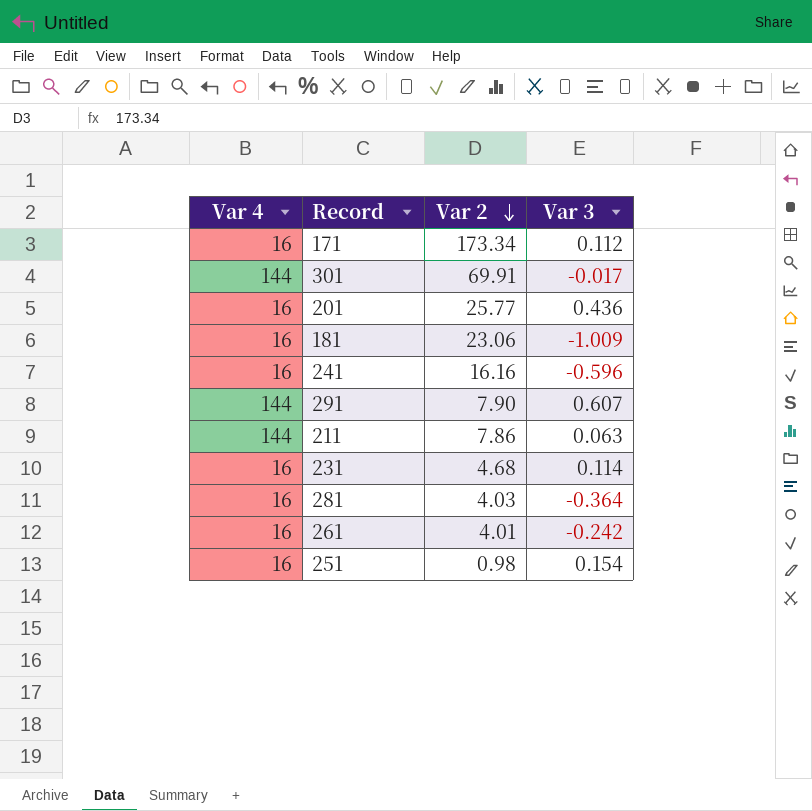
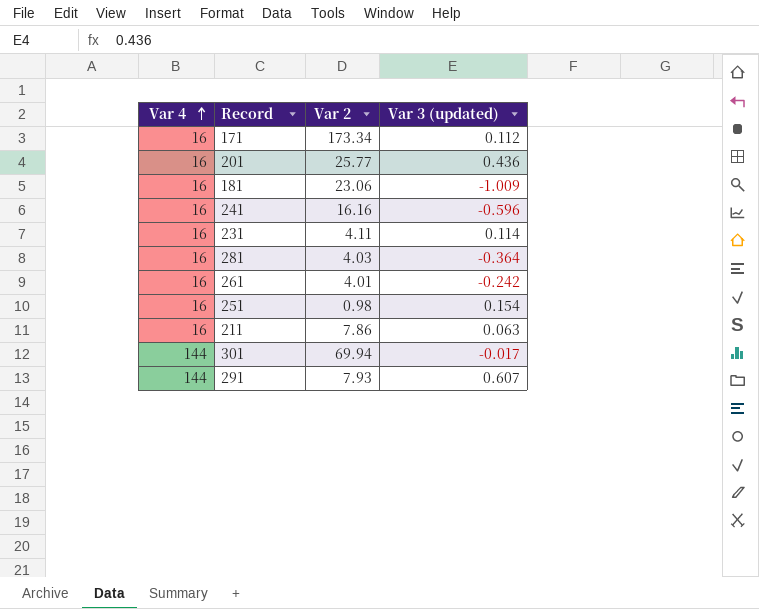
row order: Var 2 descending -> Var 4 ascending
column name: Var 3 -> Var 3 (updated)
231 | Var 2: 4.68 -> 4.11
211 | Var 4: 144 -> 16
301 | Var 2: 69.91 -> 69.94
291 | Var 2: 7.90 -> 7.93

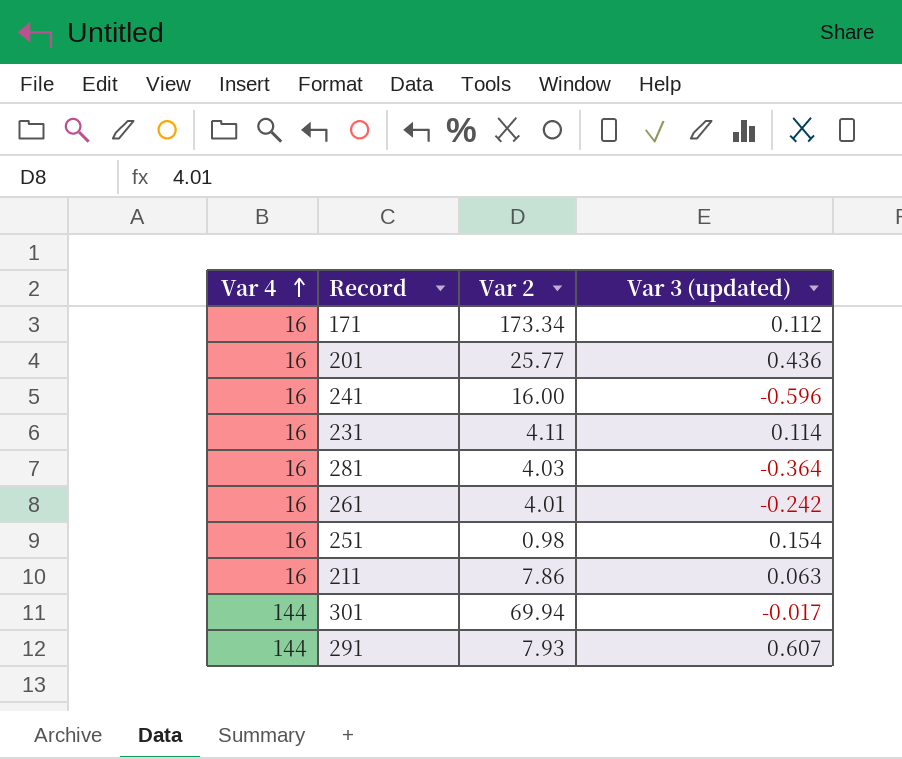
row 181: 16 | 23.06 | -1.009 -> none
241 | Var 2: 16.16 -> 16.00

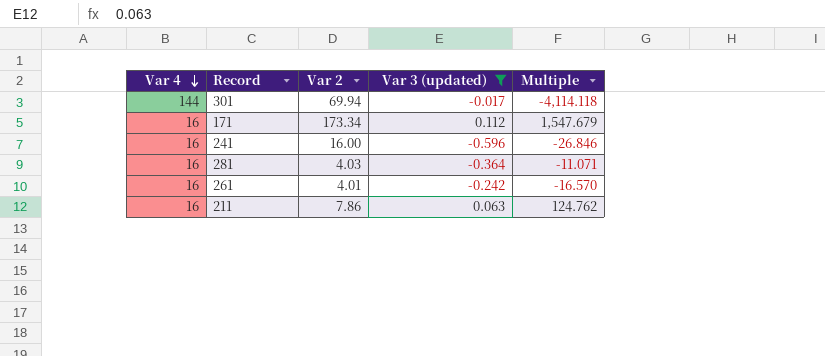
filter: none -> Var 3 (updated) <= 0.112
row order: Var 4 ascending -> Var 4 descending
column Multiple | formula: none -> [Var 2] / [Var 3 (updated)]

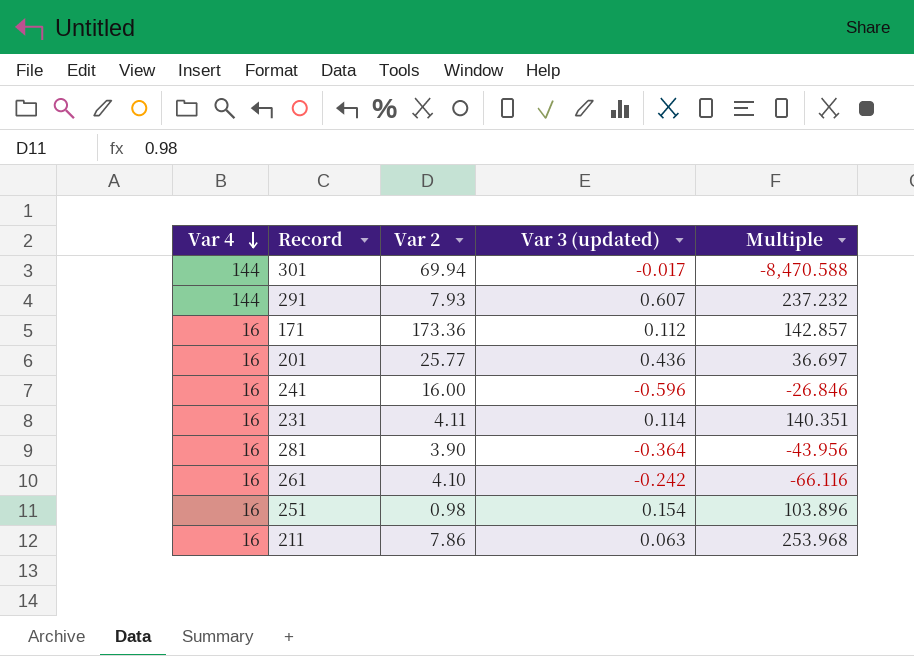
filter: Var 3 (updated) <= 0.112 -> none
column Multiple | formula: [Var 2] / [Var 3 (updated)] -> [Var 4] / [Var 3 (updated)]
171 | Var 2: 173.34 -> 173.36
281 | Var 2: 4.03 -> 3.90
261 | Var 2: 4.01 -> 4.10

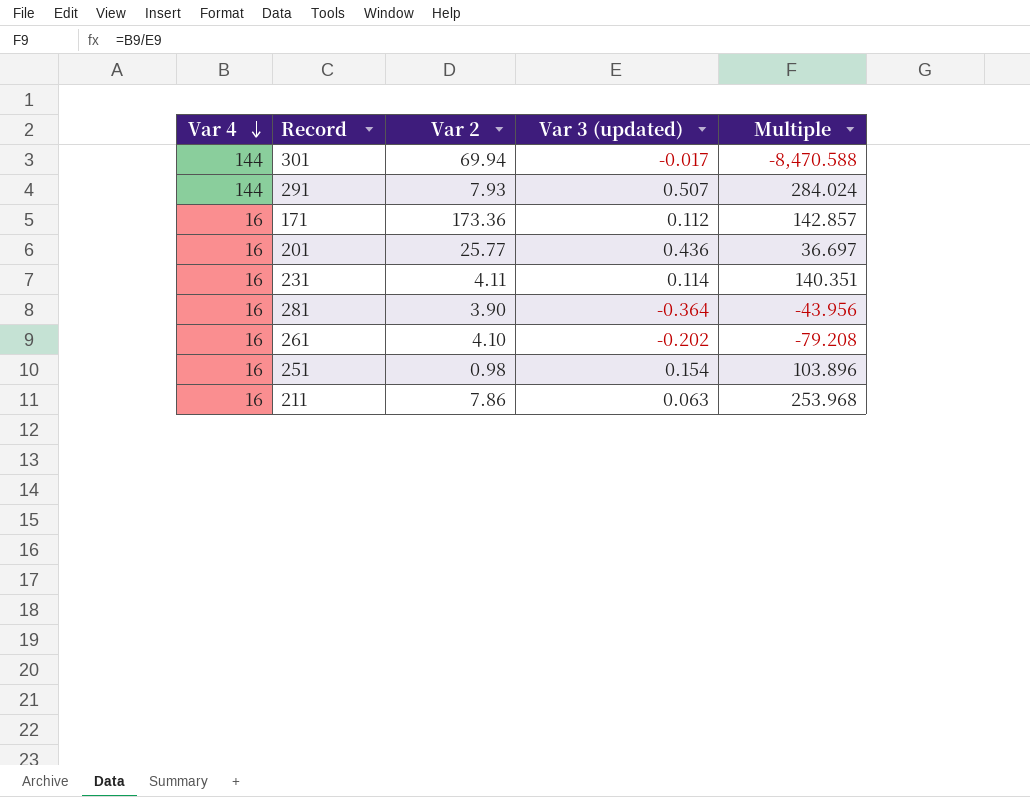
row 241: 16 | 16.00 | -0.596 | -26.846 -> none
291 | Var 3 (updated): 0.607 -> 0.507
291 | Multiple: 237.232 -> 284.024
261 | Var 3 (updated): -0.242 -> -0.202
261 | Multiple: -66.116 -> -79.208

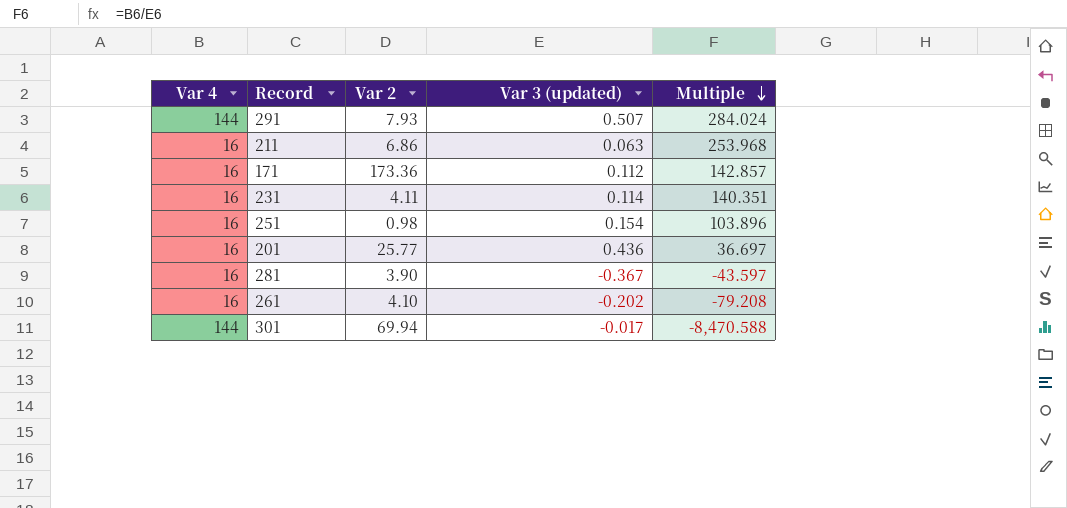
row order: Var 4 descending -> Multiple descending
211 | Var 2: 7.86 -> 6.86
281 | Var 3 (updated): -0.364 -> -0.367
281 | Multiple: -43.956 -> -43.597

